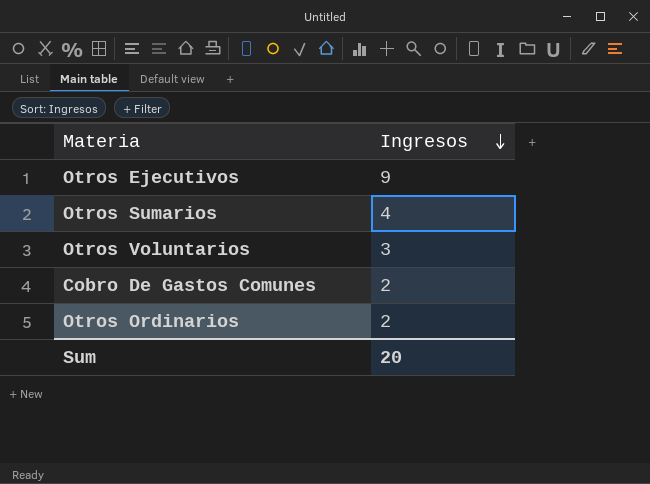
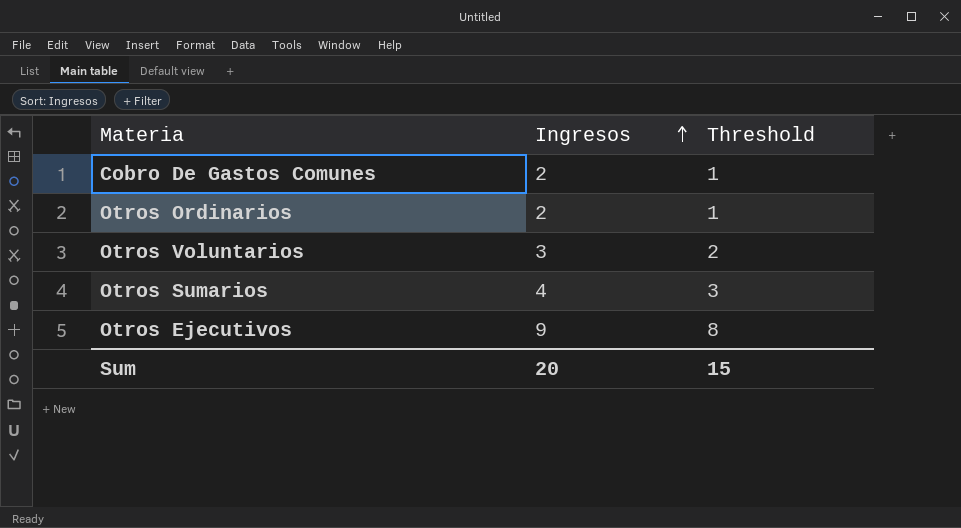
row order: Ingresos descending -> Ingresos ascending
column Threshold | formula: none -> [Ingresos] - 1

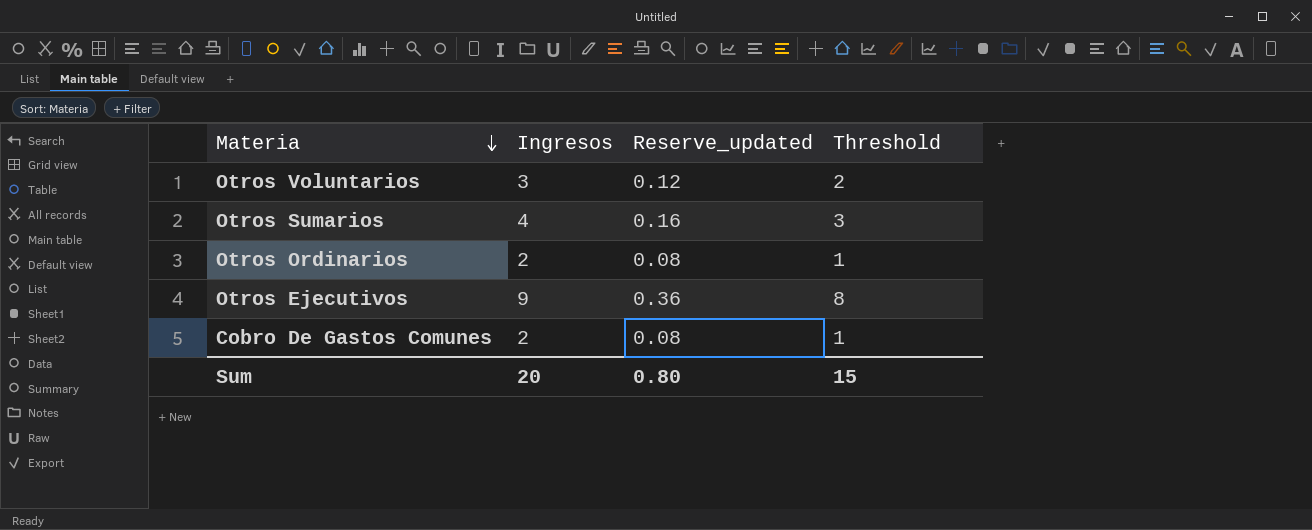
row order: Ingresos ascending -> Materia descending
column Reserve_updated | formula: none -> [Ingresos] * 0.04

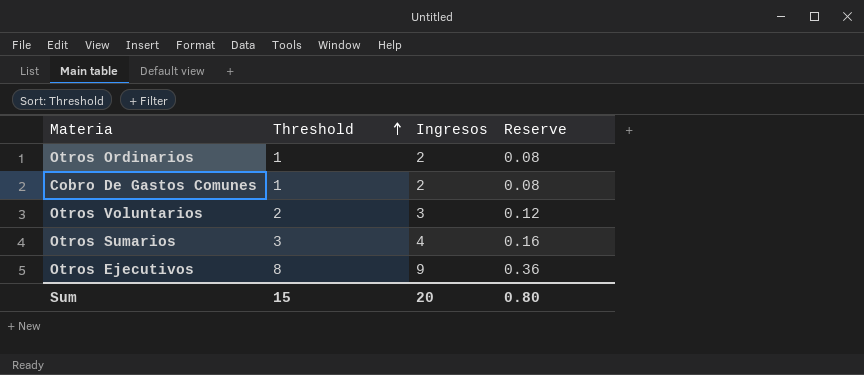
row order: Materia descending -> Threshold ascending
column Threshold | position: 4 -> 2
column name: Reserve_updated -> Reserve

